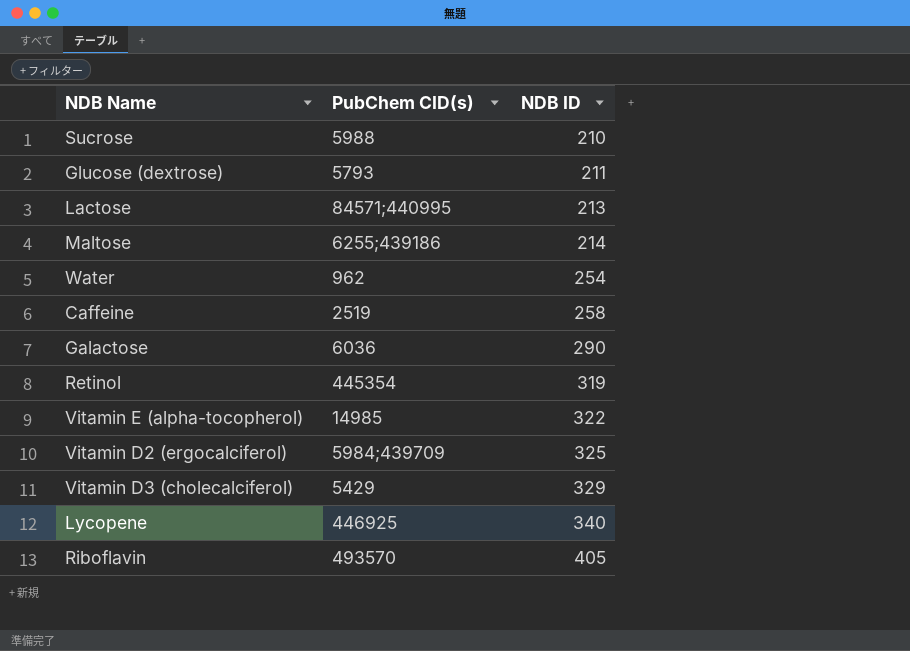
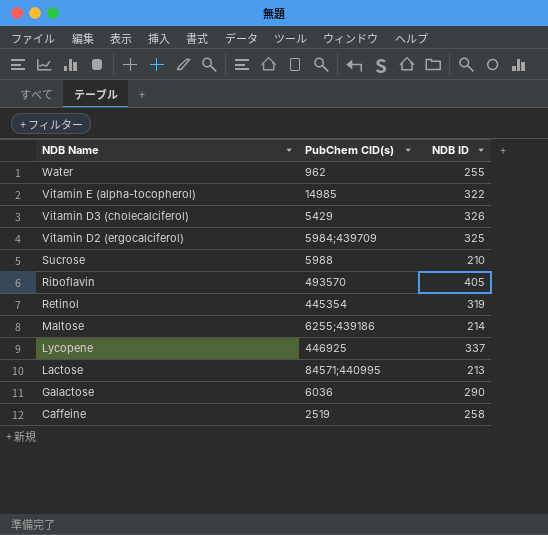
row order: NDB ID ascending -> NDB Name descending
row Glucose (dextrose): 5793 | 211 -> none
Water | NDB ID: 254 -> 255
Vitamin D3 (cholecalciferol) | NDB ID: 329 -> 326
Lycopene | NDB ID: 340 -> 337

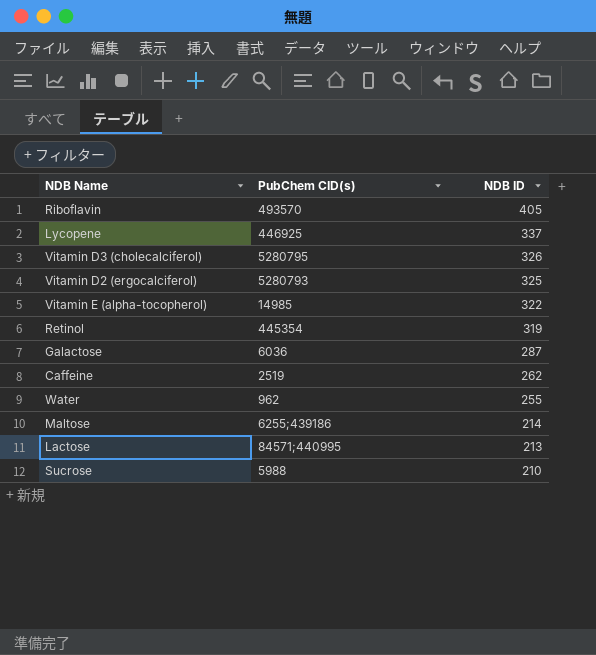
row order: NDB Name descending -> NDB ID descending
Vitamin D3 (cholecalciferol) | PubChem CID(s): 5429 -> 5280795
Vitamin D2 (ergocalciferol) | PubChem CID(s): 5984;439709 -> 5280793
Galactose | NDB ID: 290 -> 287
Caffeine | NDB ID: 258 -> 262

